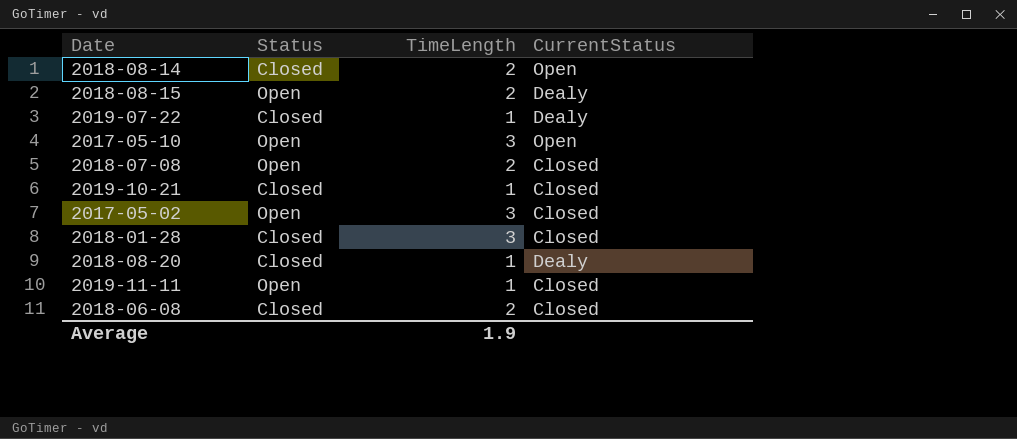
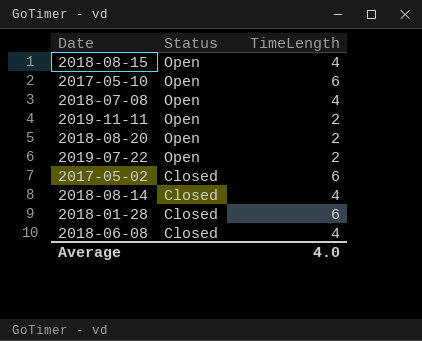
row order: none -> Status descending
column CurrentStatus | position: 4 -> none
row 2019-10-21: Closed | 1 | Closed -> none
2018-08-15 | TimeLength: 2 -> 4
2017-05-10 | TimeLength: 3 -> 6
2018-07-08 | TimeLength: 2 -> 4
2019-11-11 | TimeLength: 1 -> 2
2018-08-20 | Status: Closed -> Open
2018-08-20 | TimeLength: 1 -> 2
2019-07-22 | Status: Closed -> Open
2019-07-22 | TimeLength: 1 -> 2
2017-05-02 | Status: Open -> Closed
2017-05-02 | TimeLength: 3 -> 6
2018-08-14 | TimeLength: 2 -> 4
2018-01-28 | TimeLength: 3 -> 6
2018-06-08 | TimeLength: 2 -> 4
Average | TimeLength: 1.9 -> 4.0

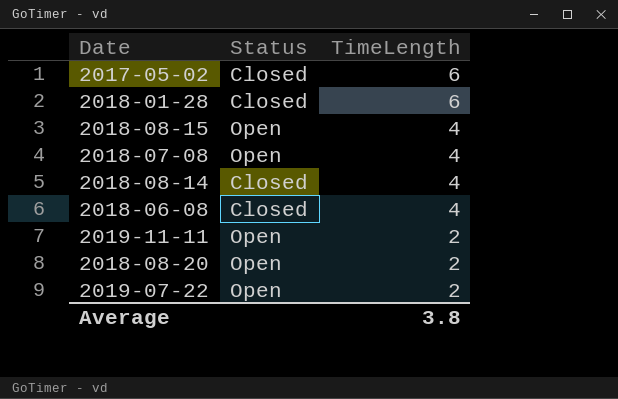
row order: Status descending -> TimeLength descending
row 2017-05-10: Open | 6 -> none
Average | TimeLength: 4.0 -> 3.8

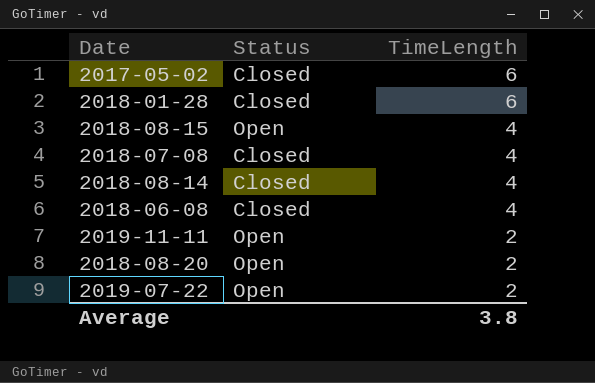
2018-07-08 | Status: Open -> Closed

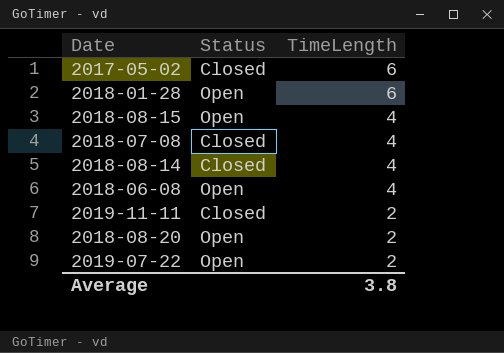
2018-01-28 | Status: Closed -> Open
2018-06-08 | Status: Closed -> Open
2019-11-11 | Status: Open -> Closed

